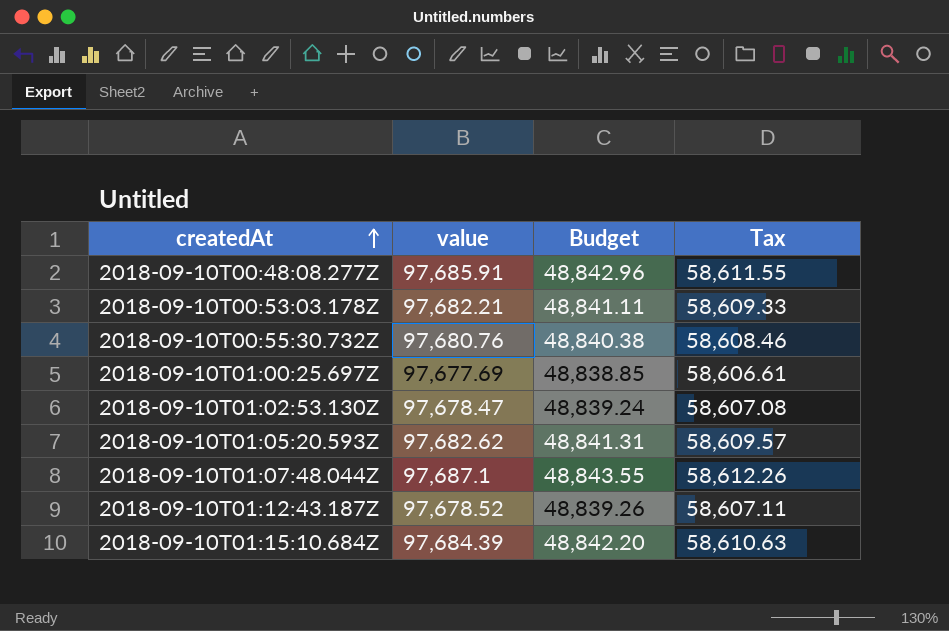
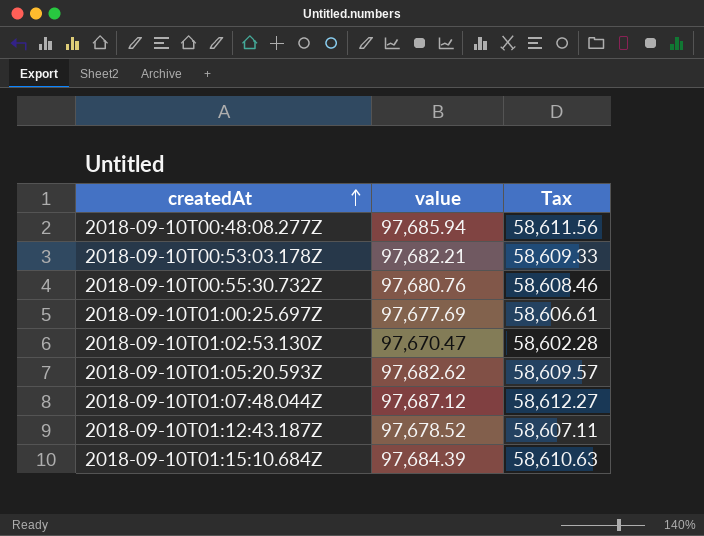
column Budget | formula: [value] * 0.5 -> none
2018-09-10T00:48:08.277Z | value: 97,685.91 -> 97,685.94
2018-09-10T00:48:08.277Z | Tax: 58,611.55 -> 58,611.56
2018-09-10T01:02:53.130Z | value: 97,678.47 -> 97,670.47
2018-09-10T01:02:53.130Z | Tax: 58,607.08 -> 58,602.28
2018-09-10T01:07:48.044Z | value: 97,687.1 -> 97,687.12
2018-09-10T01:07:48.044Z | Tax: 58,612.26 -> 58,612.27

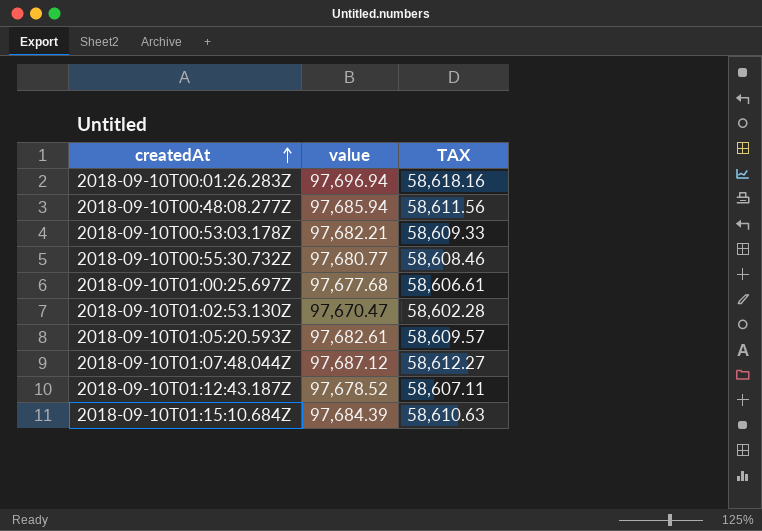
column name: Tax -> TAX
row 2018-09-10T00:01:26.283Z: none -> 97,696.94 | 58,618.16
2018-09-10T00:55:30.732Z | value: 97,680.76 -> 97,680.77
2018-09-10T01:00:25.697Z | value: 97,677.69 -> 97,677.68
2018-09-10T01:05:20.593Z | value: 97,682.62 -> 97,682.61

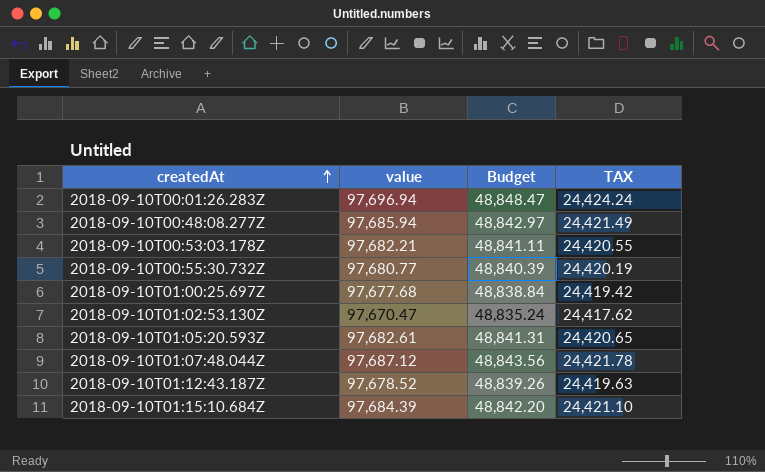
column Budget | formula: none -> [value] * 0.5
column TAX | formula: [value] * 0.6 -> [value] * 0.25

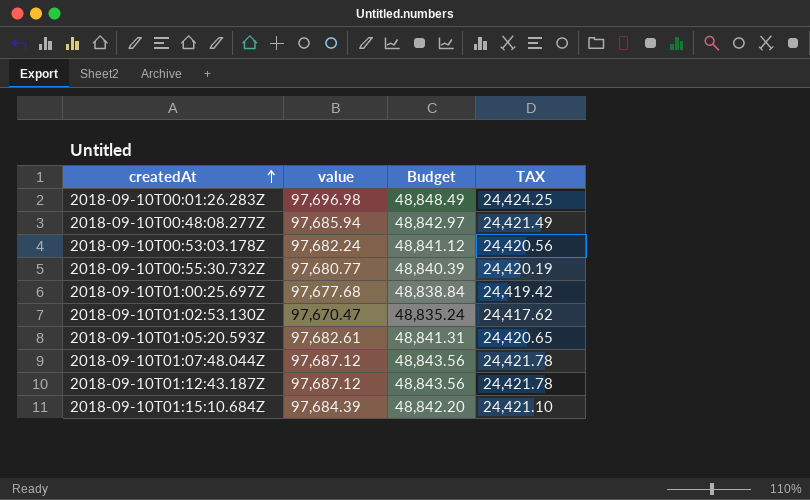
2018-09-10T00:01:26.283Z | value: 97,696.94 -> 97,696.98
2018-09-10T00:01:26.283Z | Budget: 48,848.47 -> 48,848.49
2018-09-10T00:01:26.283Z | TAX: 24,424.24 -> 24,424.25
2018-09-10T00:53:03.178Z | value: 97,682.21 -> 97,682.24
2018-09-10T00:53:03.178Z | Budget: 48,841.11 -> 48,841.12
2018-09-10T00:53:03.178Z | TAX: 24,420.55 -> 24,420.56
2018-09-10T01:12:43.187Z | value: 97,678.52 -> 97,687.12
2018-09-10T01:12:43.187Z | Budget: 48,839.26 -> 48,843.56
2018-09-10T01:12:43.187Z | TAX: 24,419.63 -> 24,421.78

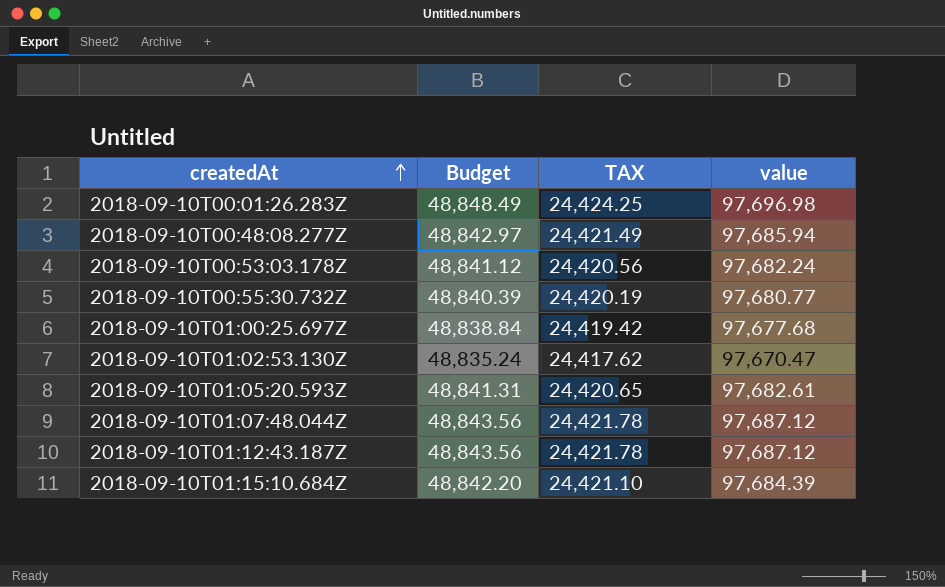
column value | position: 2 -> 4

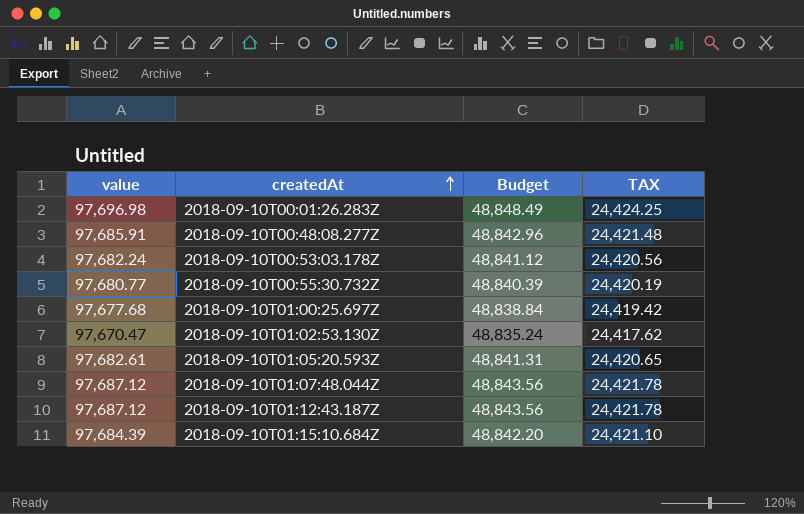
column value | position: 4 -> 1
2018-09-10T00:48:08.277Z | value: 97,685.94 -> 97,685.91
2018-09-10T00:48:08.277Z | Budget: 48,842.97 -> 48,842.96
2018-09-10T00:48:08.277Z | TAX: 24,421.49 -> 24,421.48

